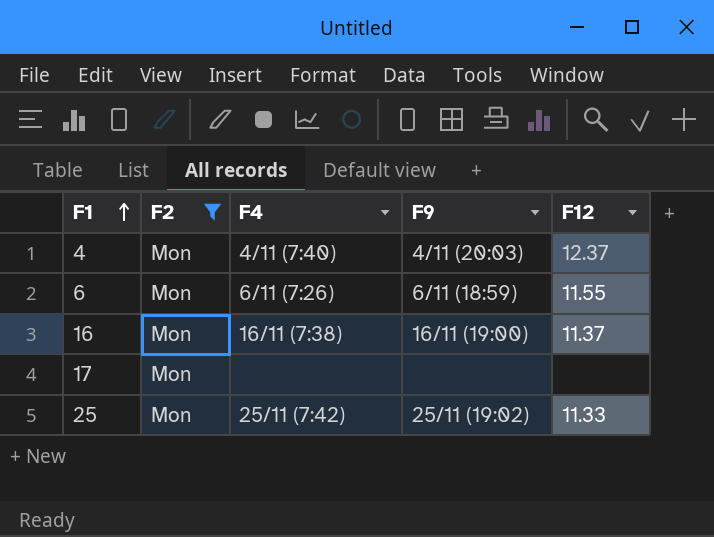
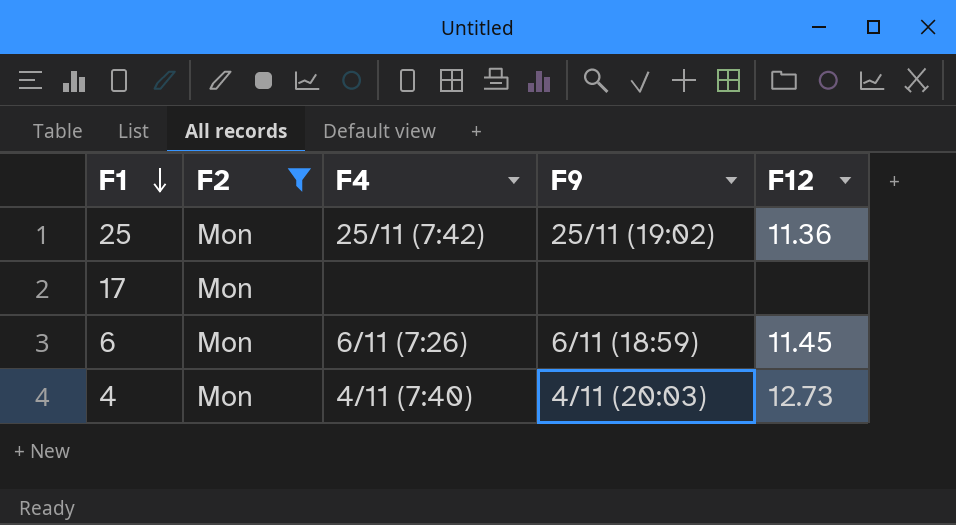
row order: F1 ascending -> F1 descending
row 16: Mon | 16/11 (7:38) | 16/11 (19:00) | 11.37 -> none
25 | F12: 11.33 -> 11.36
6 | F12: 11.55 -> 11.45
4 | F12: 12.37 -> 12.73

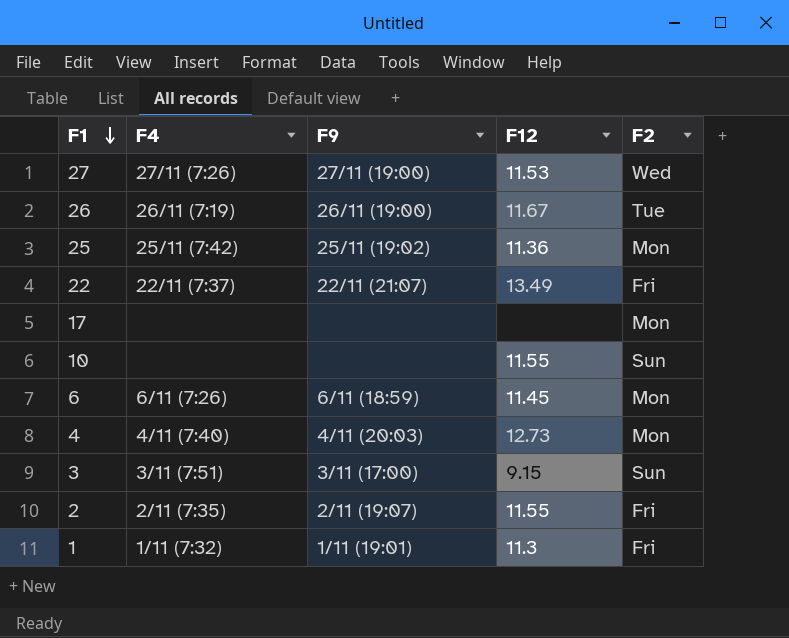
filter: F2 = Mon -> none
column F2 | position: 2 -> 5

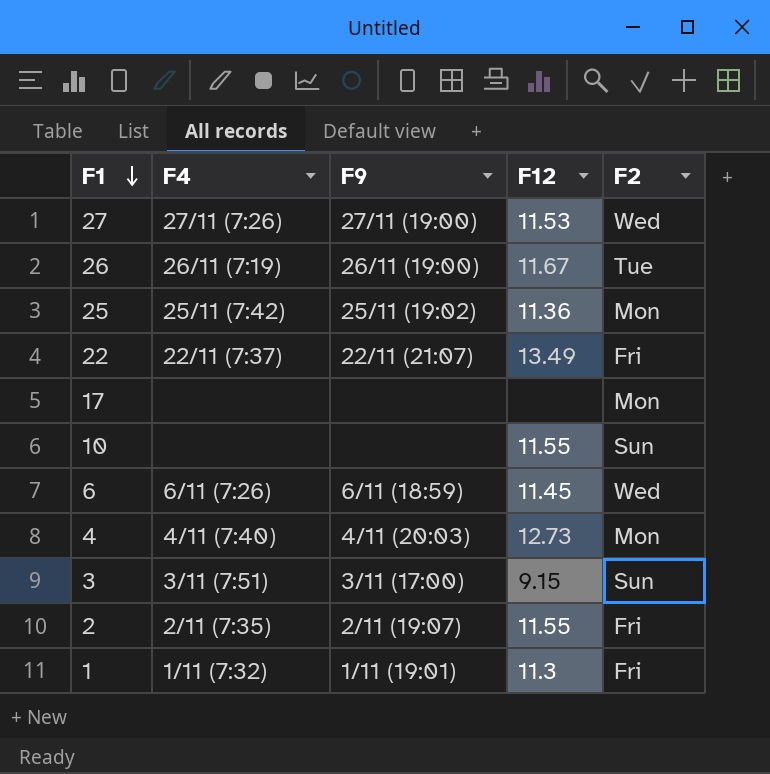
6 | F2: Mon -> Wed

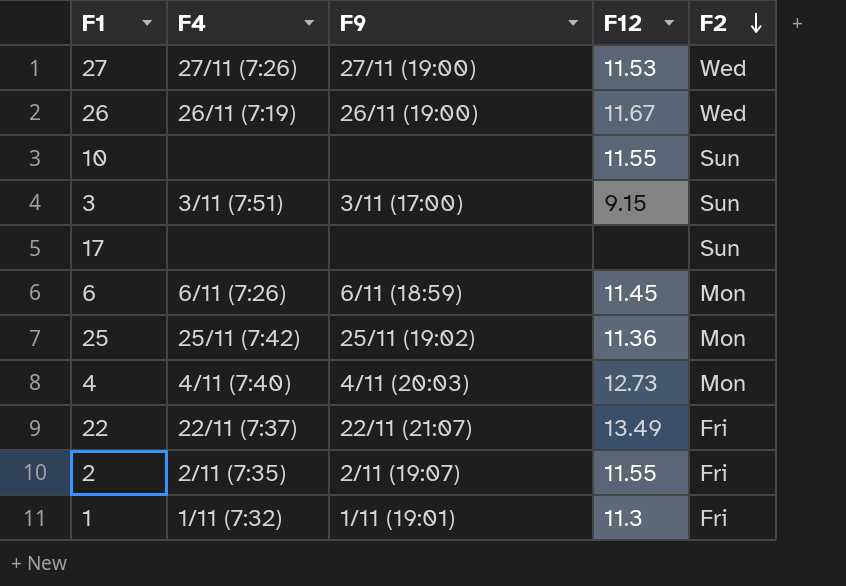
row order: F1 descending -> F2 descending
26 | F2: Tue -> Wed
17 | F2: Mon -> Sun
6 | F2: Wed -> Mon

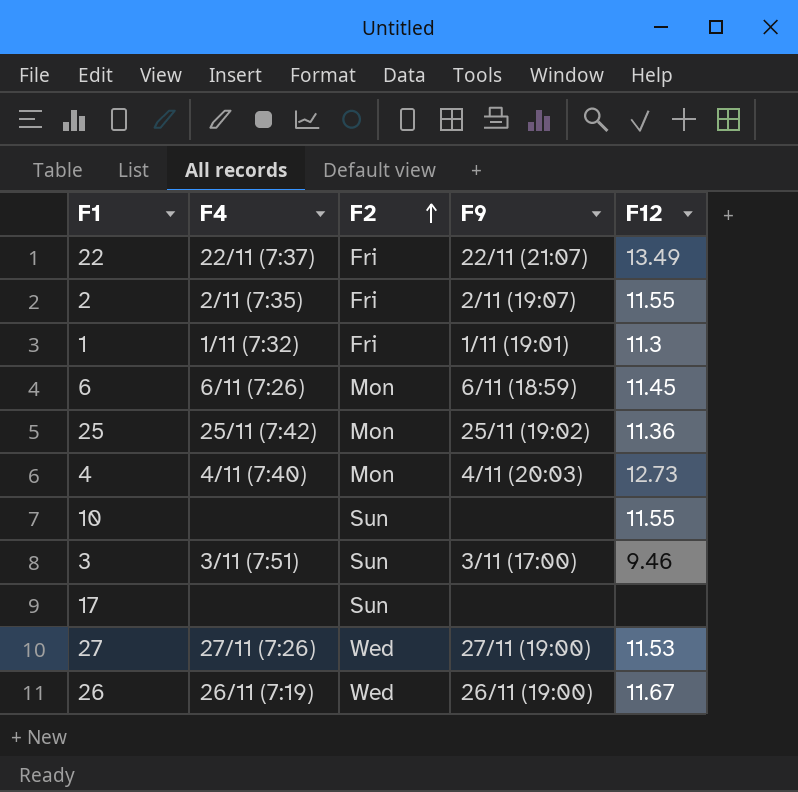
row order: F2 descending -> F2 ascending
column F2 | position: 5 -> 3
3 | F12: 9.15 -> 9.46

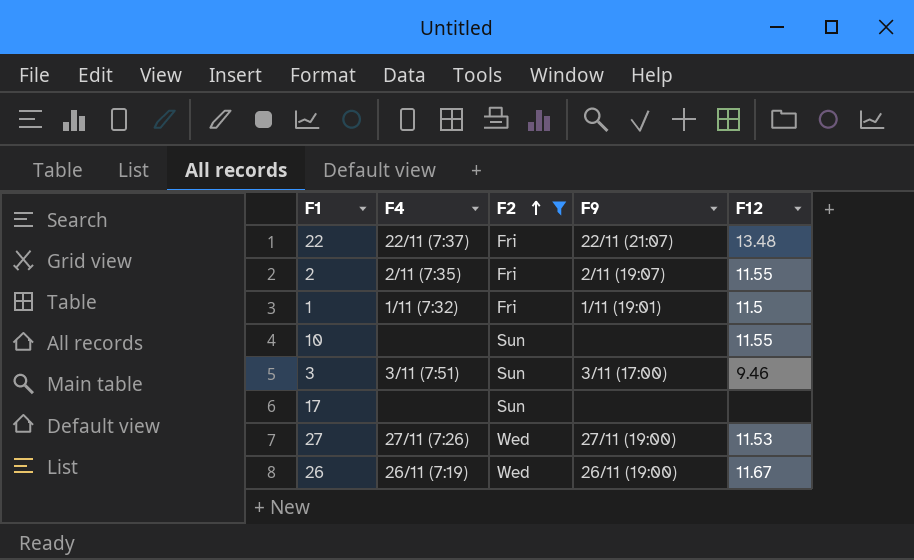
filter: none -> F2 != Mon
22 | F12: 13.49 -> 13.48
1 | F12: 11.3 -> 11.5

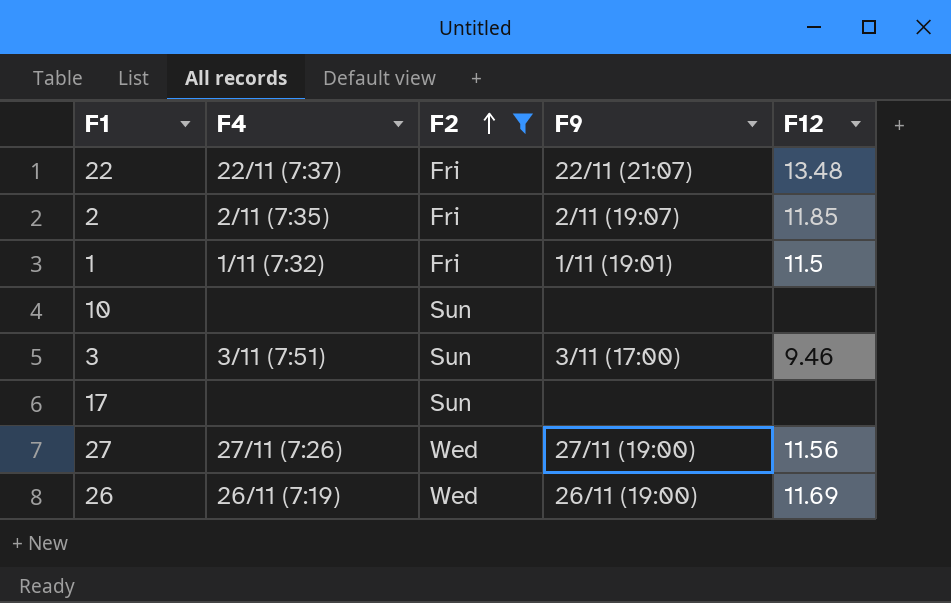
2 | F12: 11.55 -> 11.85
10 | F12: 11.55 -> none
27 | F12: 11.53 -> 11.56
26 | F12: 11.67 -> 11.69

